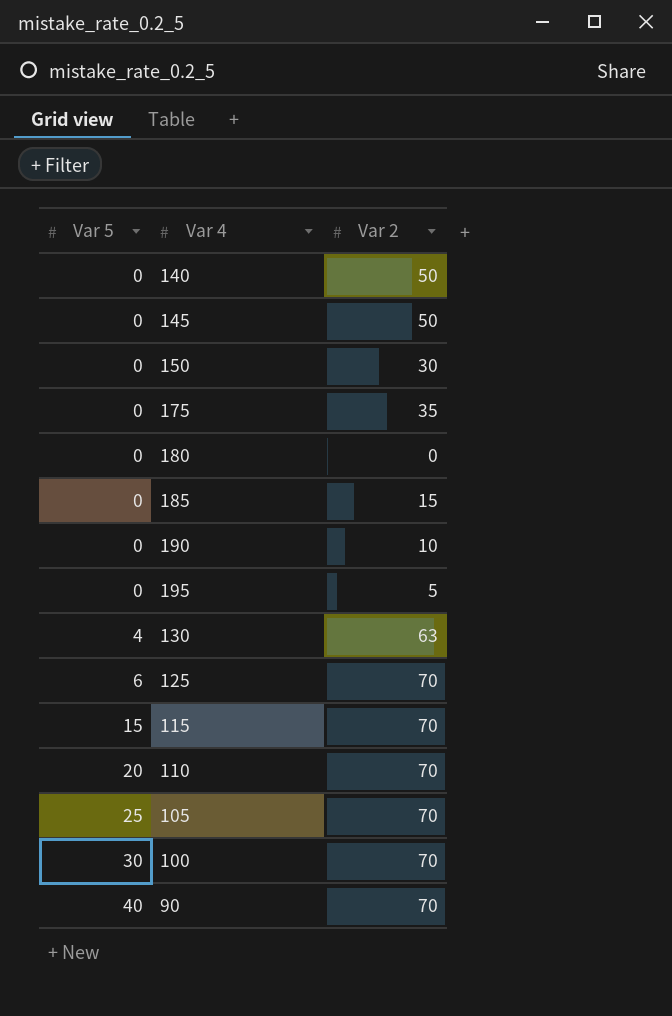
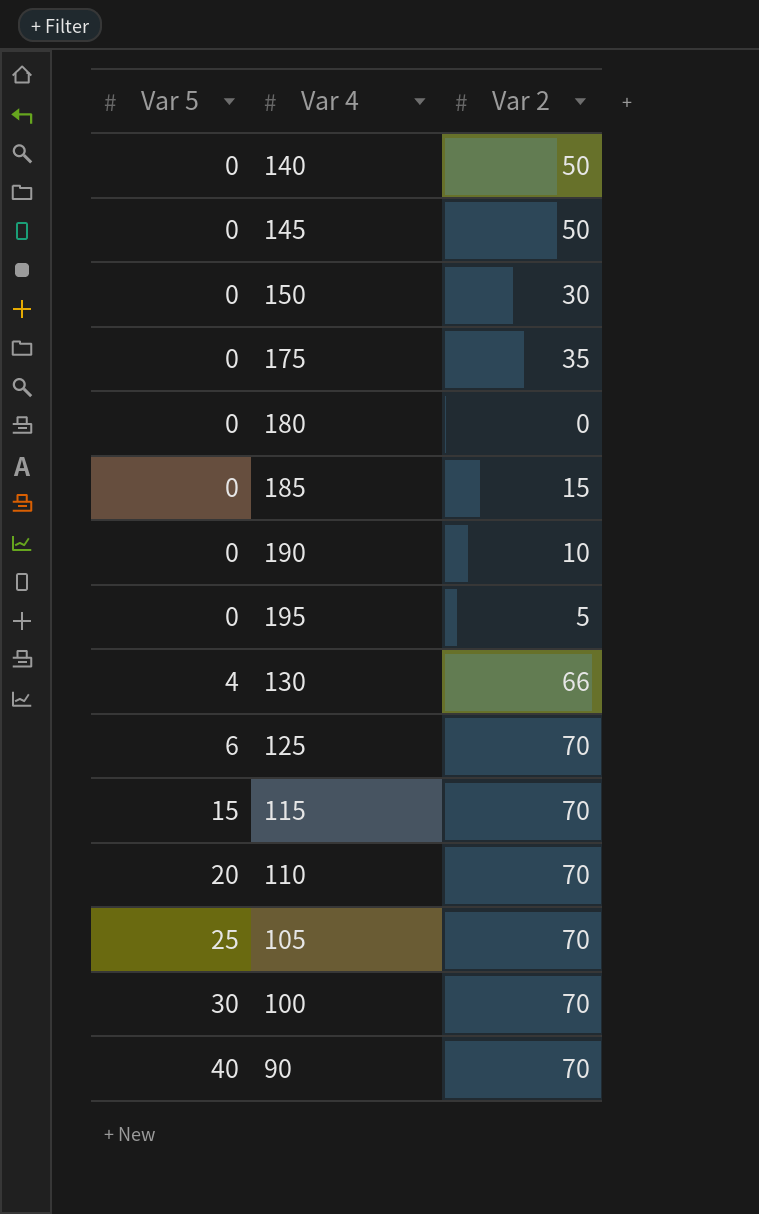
130 | Var 2: 63 -> 66

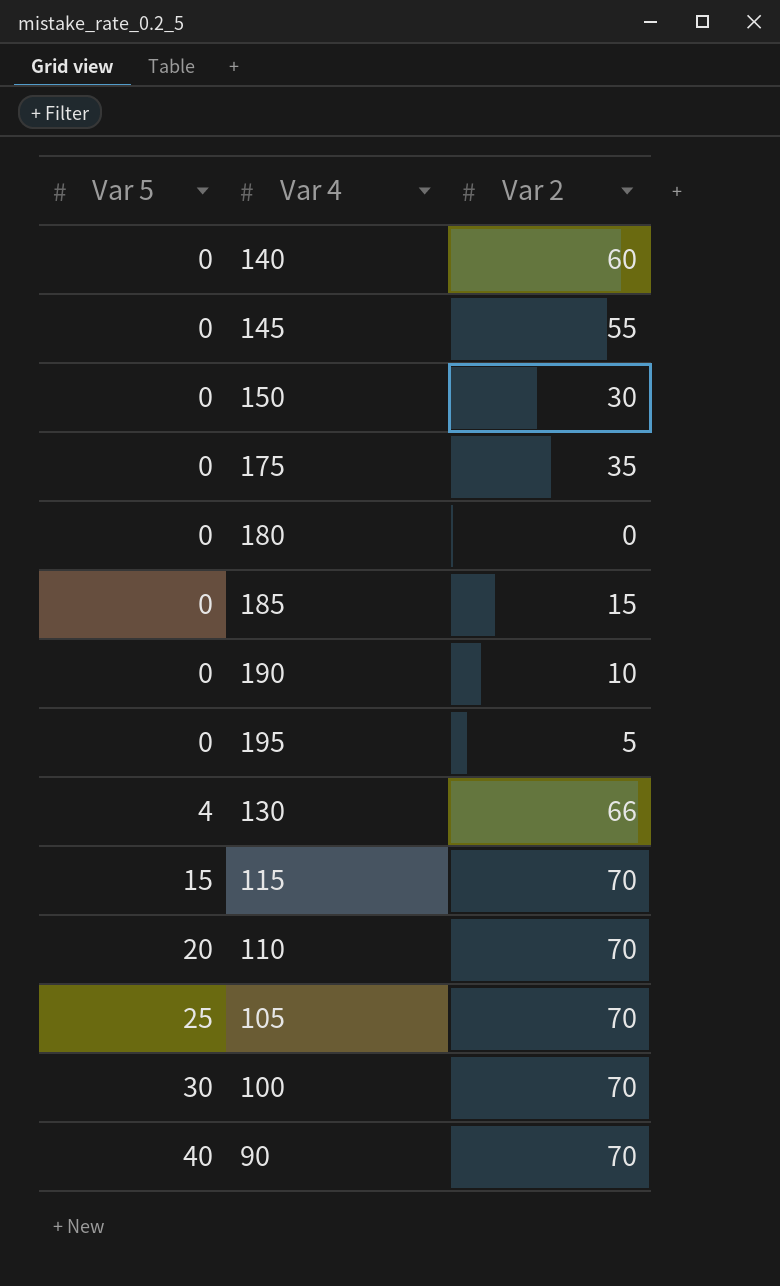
row 125: 6 | 70 -> none
140 | Var 2: 50 -> 60
145 | Var 2: 50 -> 55

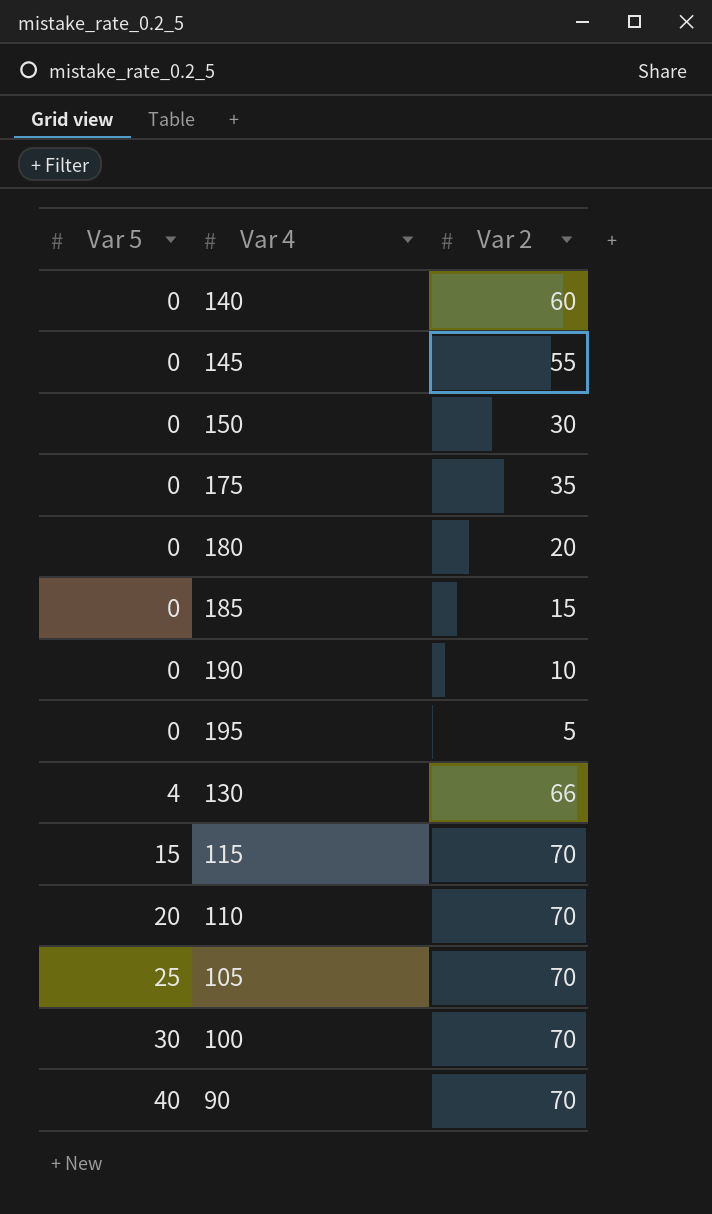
180 | Var 2: 0 -> 20

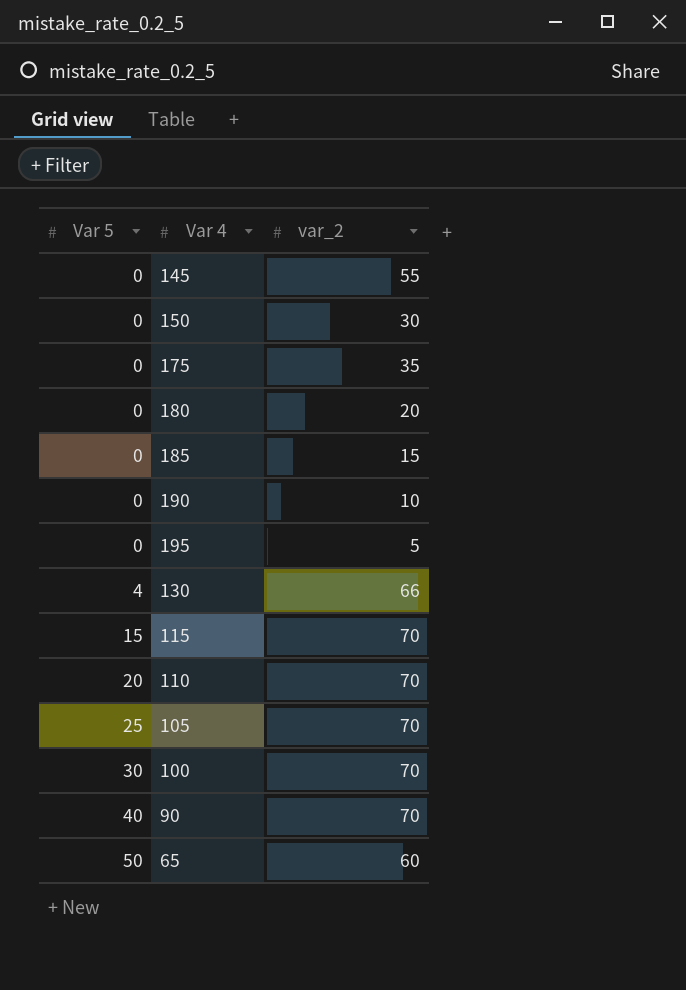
column name: Var 2 -> var_2
row 140: 0 | 60 -> none
row 65: none -> 50 | 60

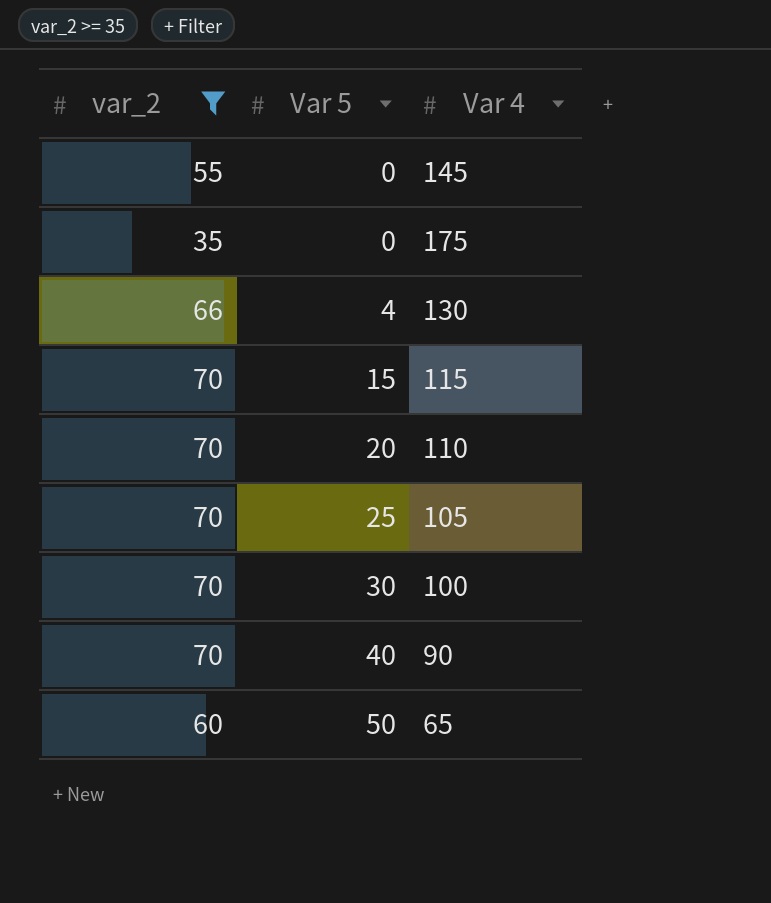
filter: none -> var_2 >= 35
column var_2 | position: 3 -> 1

